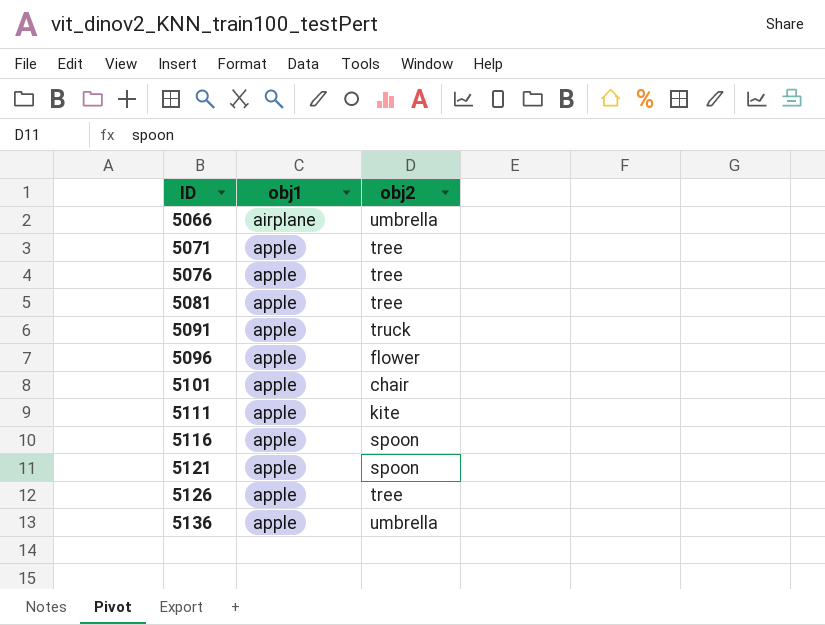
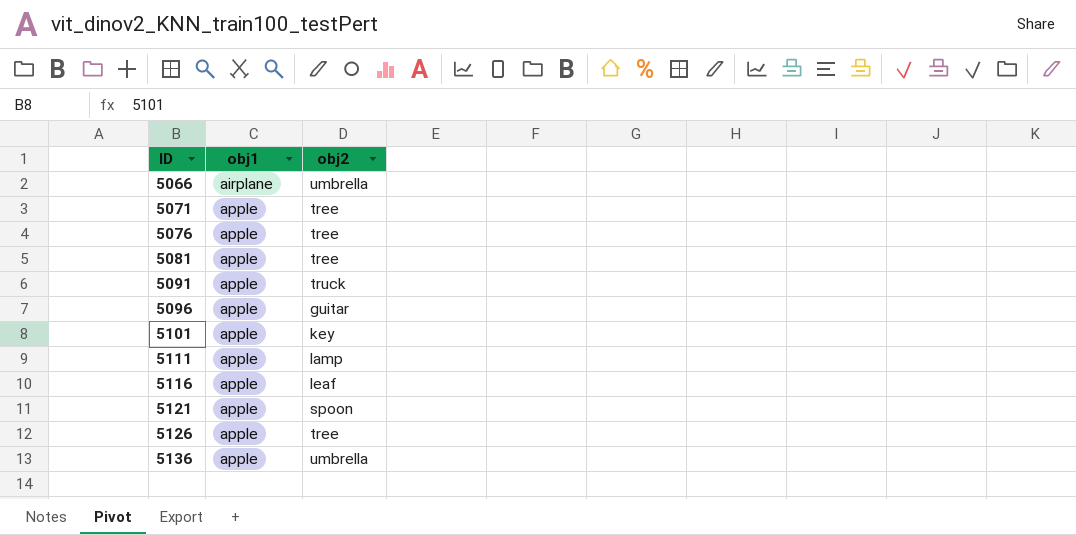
5096 | obj2: flower -> guitar
5101 | obj2: chair -> key
5111 | obj2: kite -> lamp
5116 | obj2: spoon -> leaf

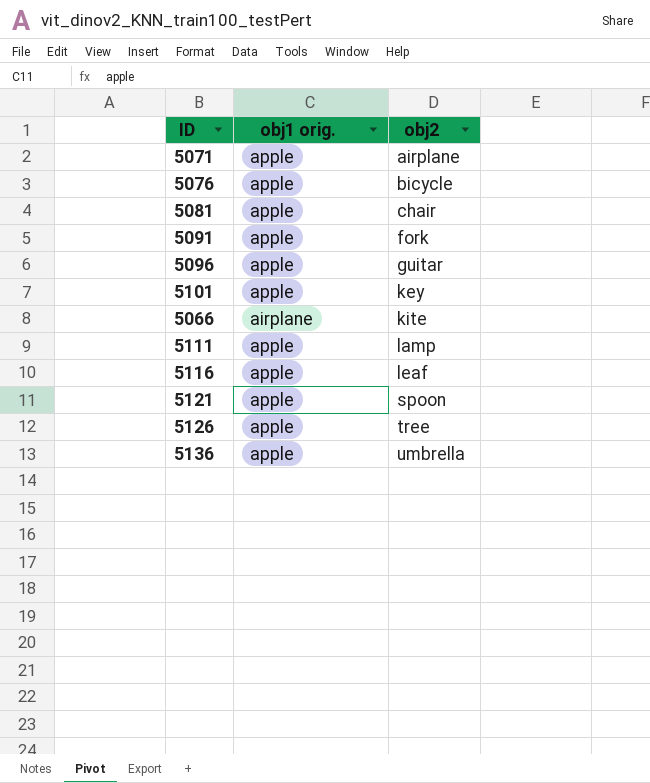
row order: ID ascending -> obj2 ascending
column name: obj1 -> obj1 orig.
5071 | obj2: tree -> airplane
5076 | obj2: tree -> bicycle
5081 | obj2: tree -> chair
5091 | obj2: truck -> fork
5066 | obj2: umbrella -> kite

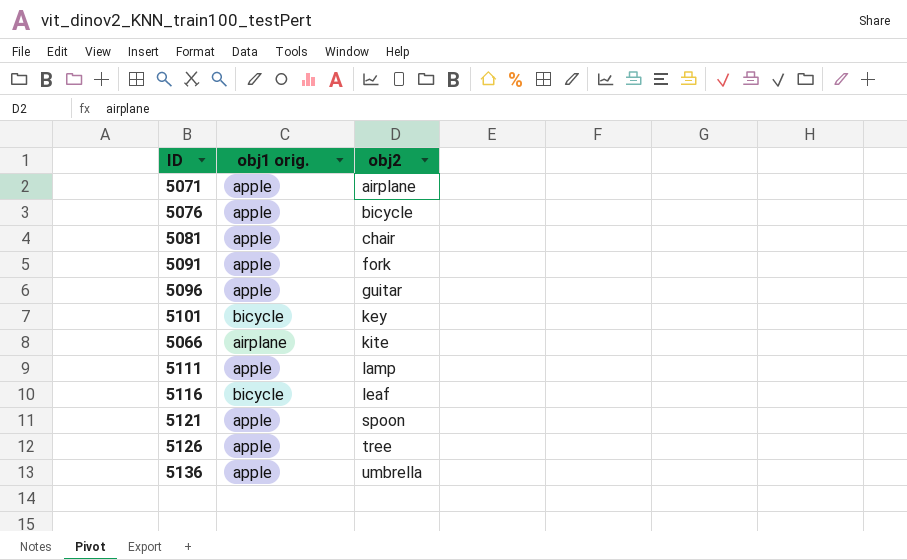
5101 | obj1 orig.: apple -> bicycle
5116 | obj1 orig.: apple -> bicycle

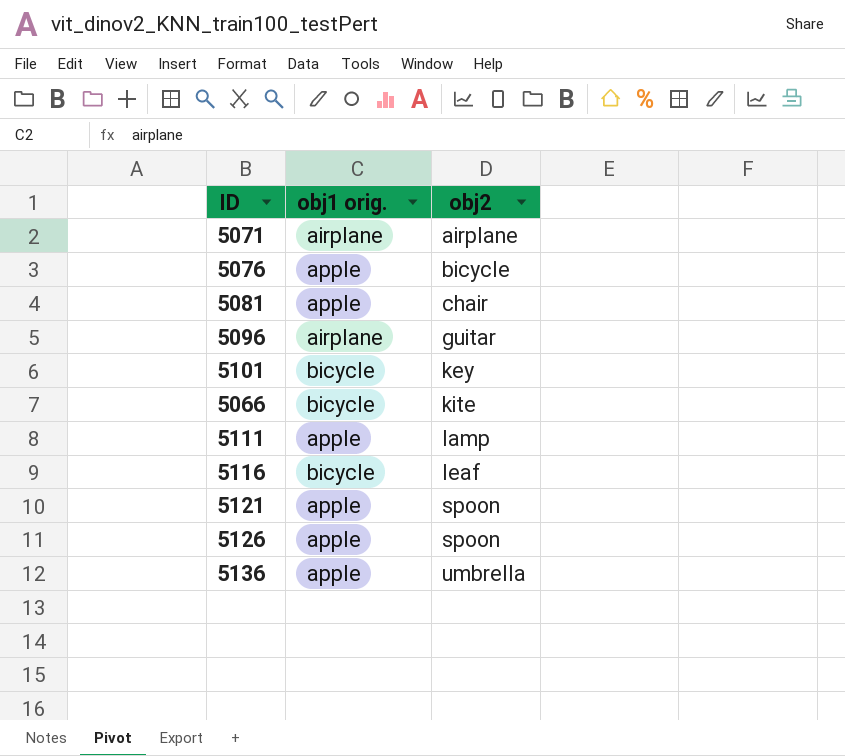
row 5091: apple | fork -> none
5071 | obj1 orig.: apple -> airplane
5096 | obj1 orig.: apple -> airplane
5066 | obj1 orig.: airplane -> bicycle
5126 | obj2: tree -> spoon

